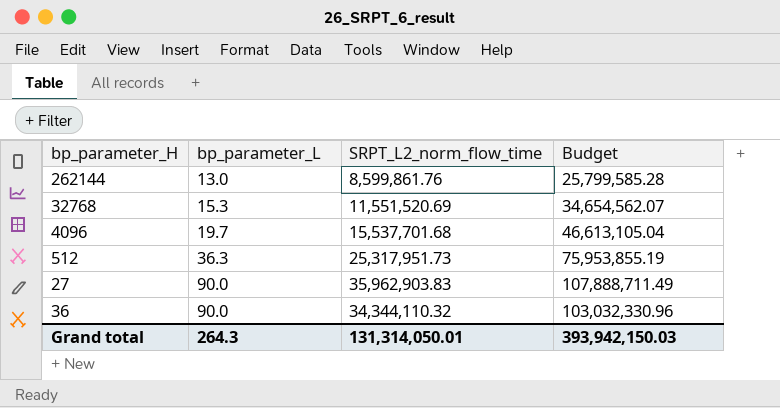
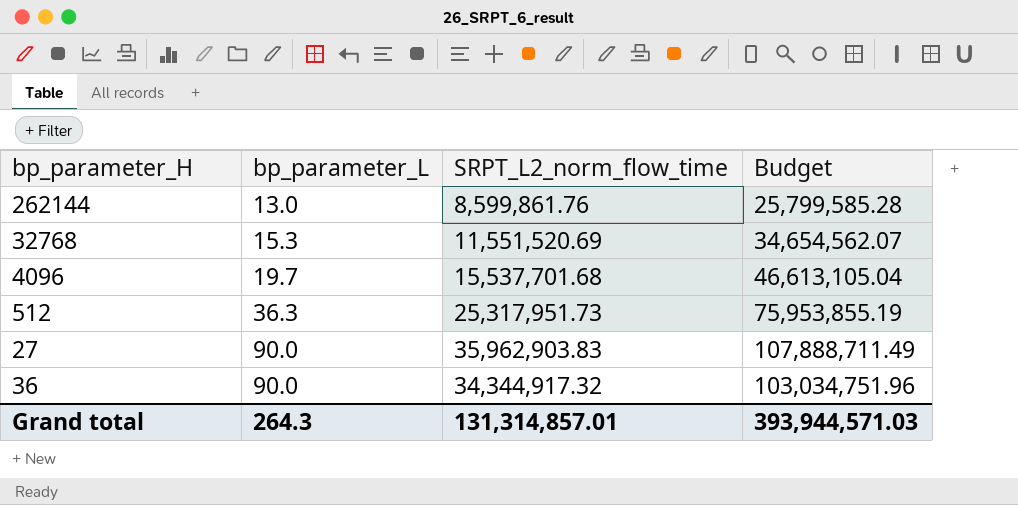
36 | SRPT_L2_norm_flow_time: 34,344,110.32 -> 34,344,917.32
36 | Budget: 103,032,330.96 -> 103,034,751.96
Grand total | SRPT_L2_norm_flow_time: 131,314,050.01 -> 131,314,857.01
Grand total | Budget: 393,942,150.03 -> 393,944,571.03

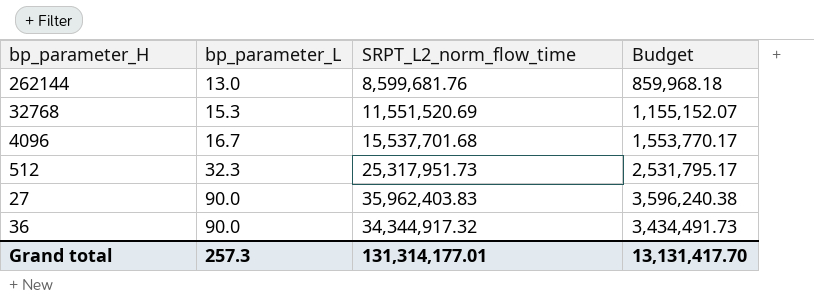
column Budget | formula: [SRPT_L2_norm_flow_time] * 3 -> [SRPT_L2_norm_flow_time] * 0.1
262144 | SRPT_L2_norm_flow_time: 8,599,861.76 -> 8,599,681.76
4096 | bp_parameter_L: 19.7 -> 16.7
512 | bp_parameter_L: 36.3 -> 32.3
27 | SRPT_L2_norm_flow_time: 35,962,903.83 -> 35,962,403.83
Grand total | bp_parameter_L: 264.3 -> 257.3
Grand total | SRPT_L2_norm_flow_time: 131,314,857.01 -> 131,314,177.01
Grand total | Budget: 393,944,571.03 -> 13,131,417.70

